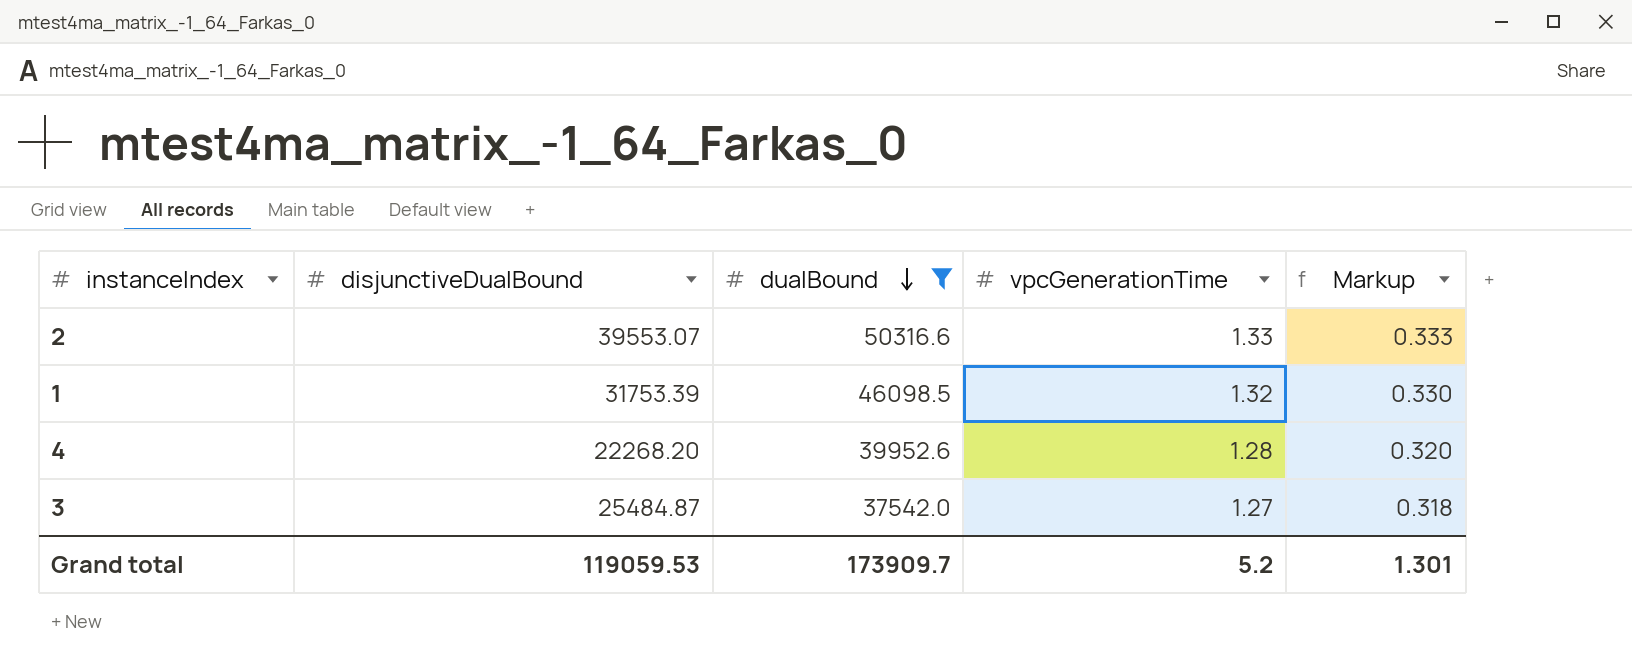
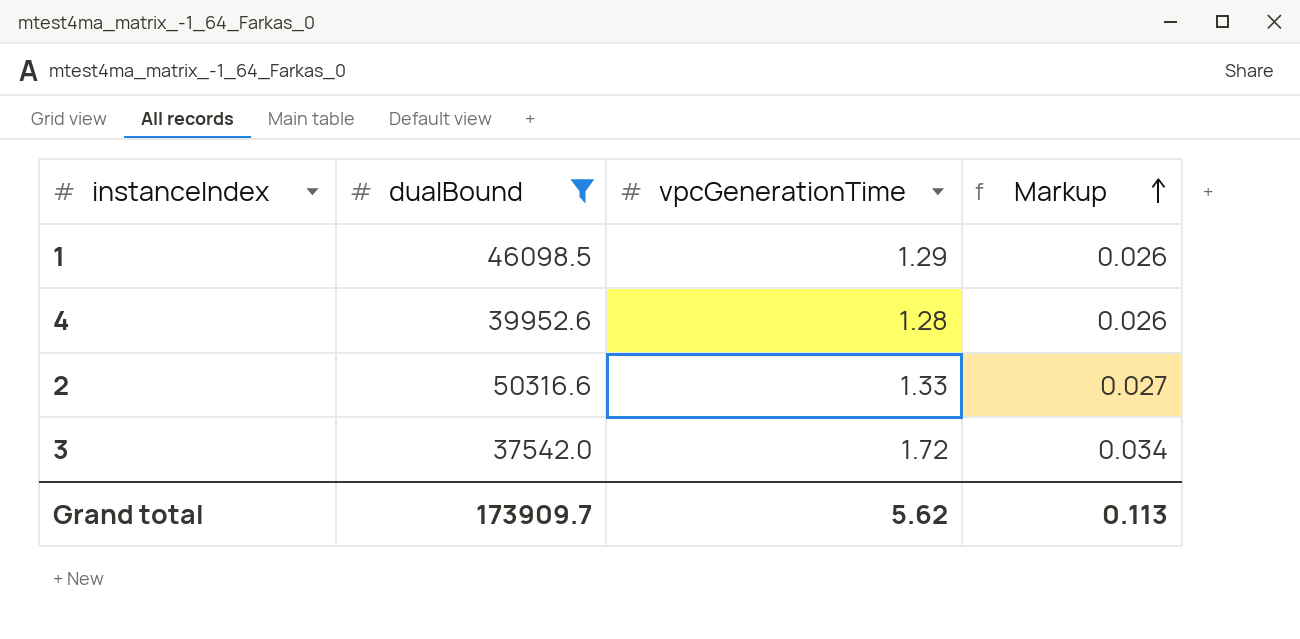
row order: dualBound descending -> Markup ascending
column disjunctiveDualBound | position: 2 -> none
column Markup | formula: [vpcGenerationTime] * 0.25 -> [vpcGenerationTime] * 0.02
1 | vpcGenerationTime: 1.32 -> 1.29
3 | vpcGenerationTime: 1.27 -> 1.72
Grand total | vpcGenerationTime: 5.2 -> 5.62
Grand total | Markup: 1.301 -> 0.113

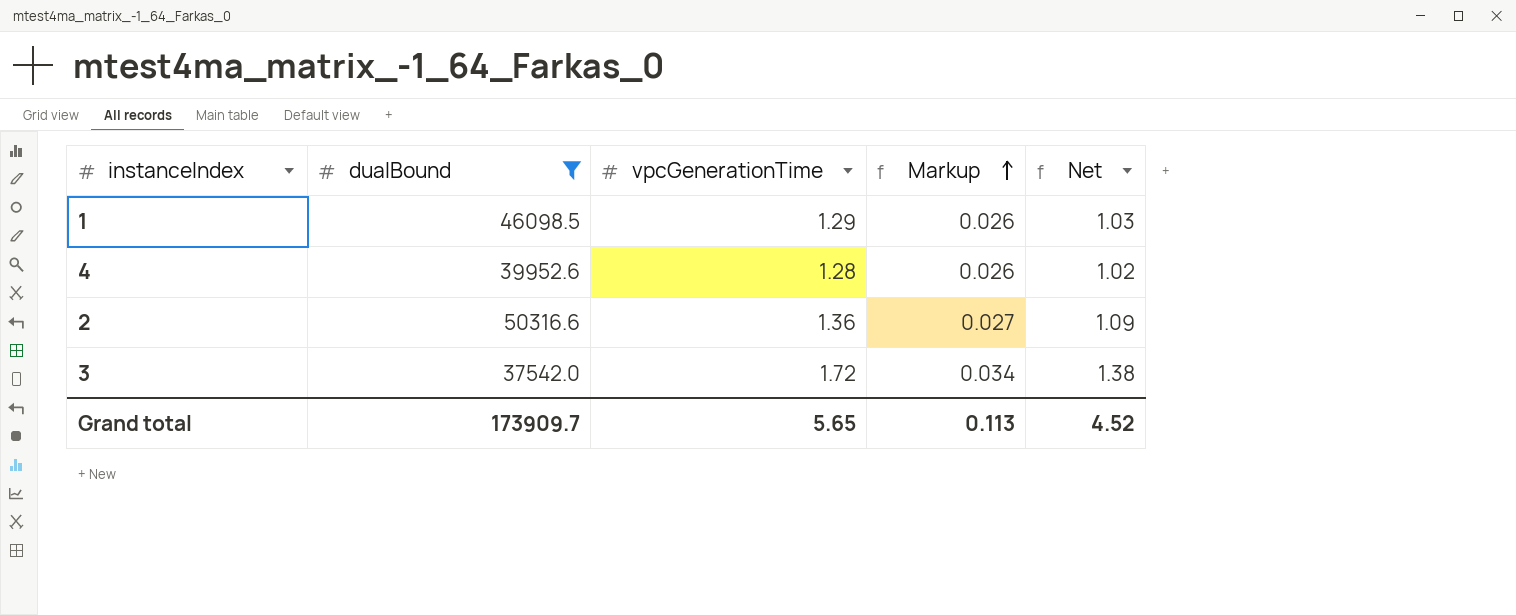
column Net | formula: none -> [vpcGenerationTime] * 0.8
2 | vpcGenerationTime: 1.33 -> 1.36
Grand total | vpcGenerationTime: 5.62 -> 5.65

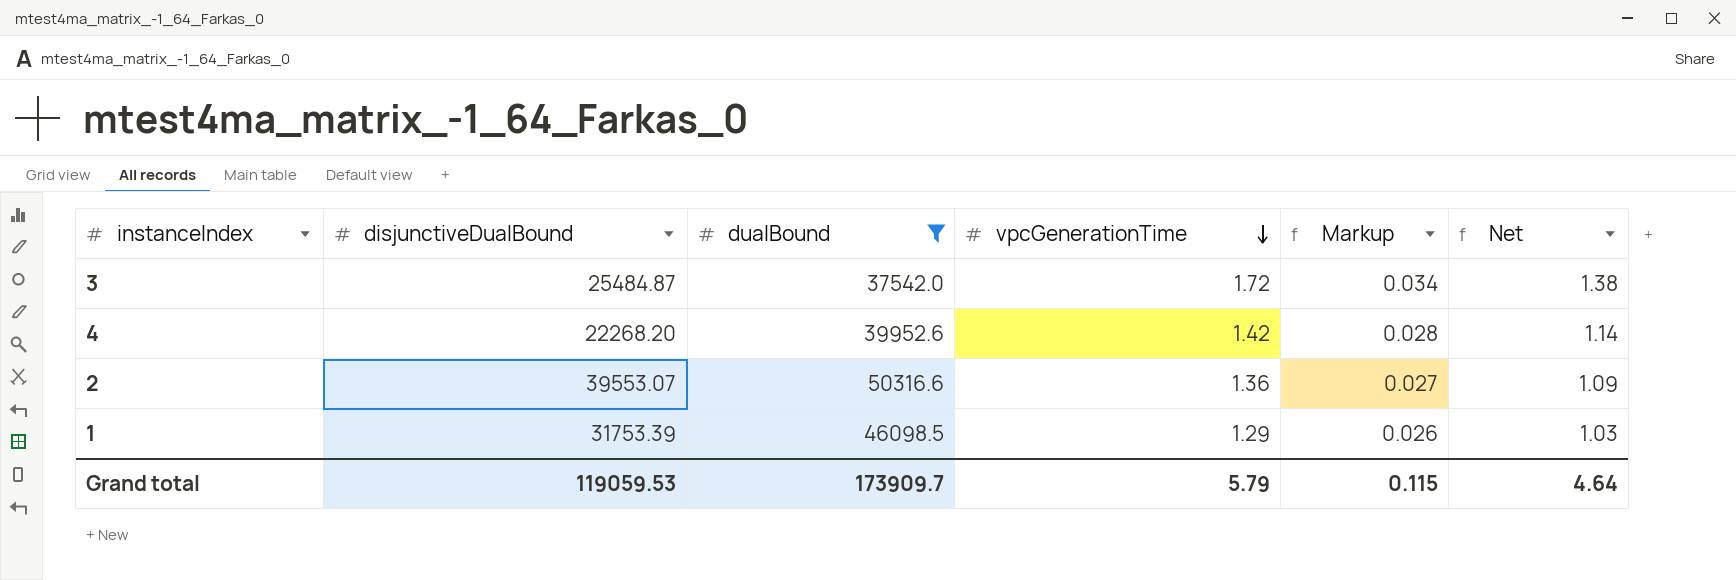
row order: Markup ascending -> vpcGenerationTime descending
column disjunctiveDualBound | position: none -> 2
4 | vpcGenerationTime: 1.28 -> 1.42
4 | Markup: 0.026 -> 0.028
4 | Net: 1.02 -> 1.14
Grand total | vpcGenerationTime: 5.65 -> 5.79
Grand total | Markup: 0.113 -> 0.115
Grand total | Net: 4.52 -> 4.64

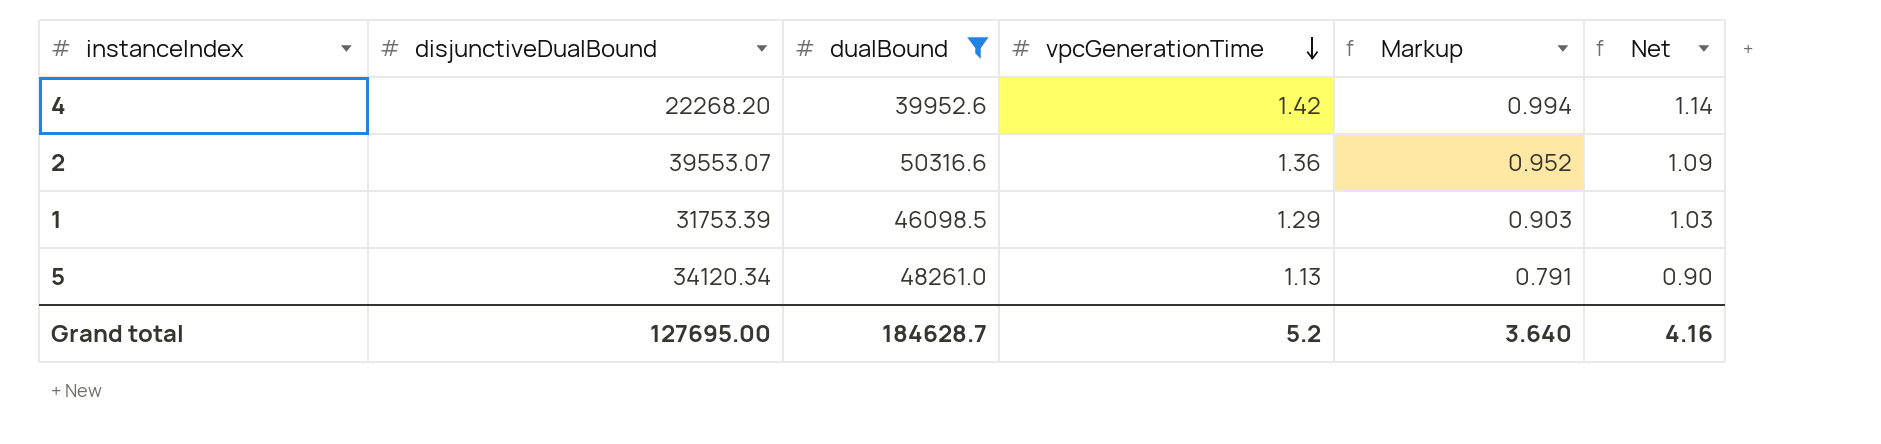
column Markup | formula: [vpcGenerationTime] * 0.02 -> [vpcGenerationTime] * 0.7
row 3: 25484.87 | 37542.0 | 1.72 | 0.034 | 1.38 -> none
row 5: none -> 34120.34 | 48261.0 | 1.13 | 0.791 | 0.90
Grand total | disjunctiveDualBound: 119059.53 -> 127695.00
Grand total | dualBound: 173909.7 -> 184628.7
Grand total | vpcGenerationTime: 5.79 -> 5.2
Grand total | Markup: 0.115 -> 3.640
Grand total | Net: 4.64 -> 4.16

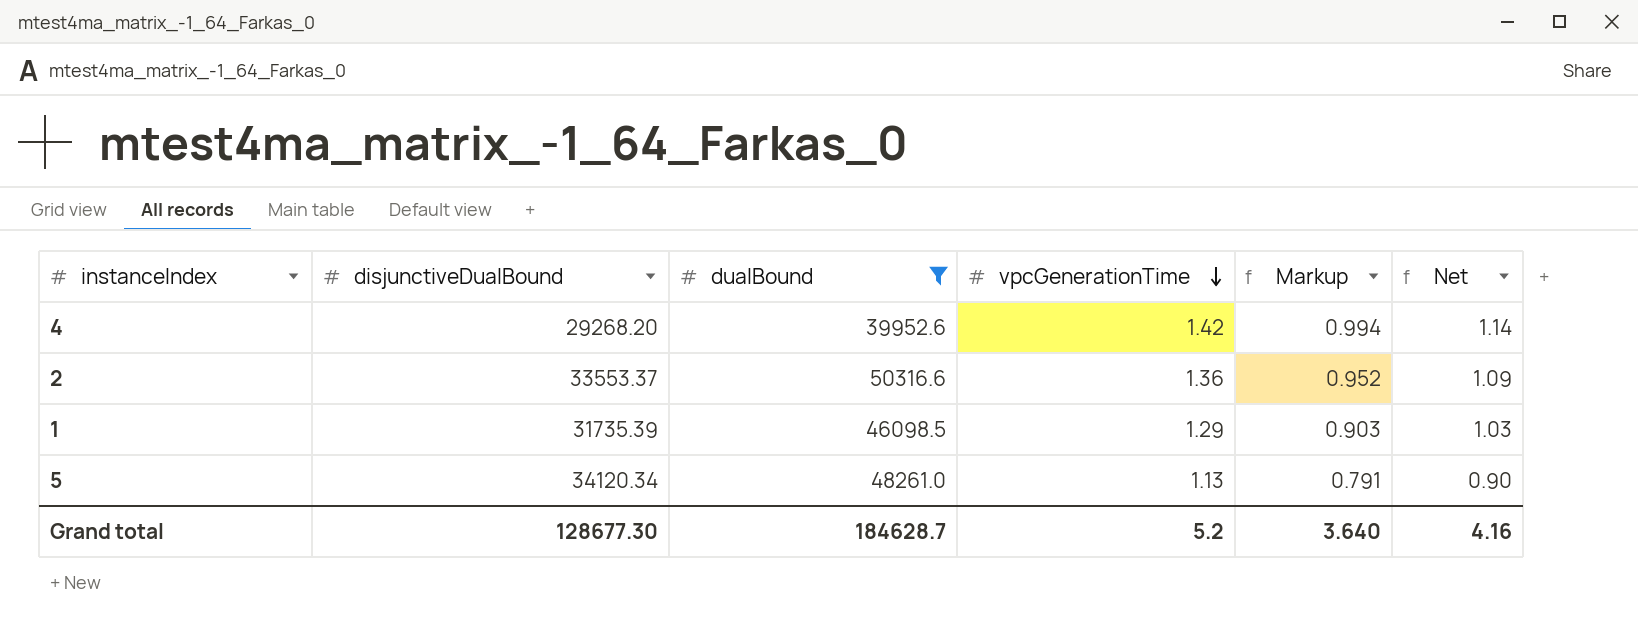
4 | disjunctiveDualBound: 22268.20 -> 29268.20
2 | disjunctiveDualBound: 39553.07 -> 33553.37
1 | disjunctiveDualBound: 31753.39 -> 31735.39
Grand total | disjunctiveDualBound: 127695.00 -> 128677.30

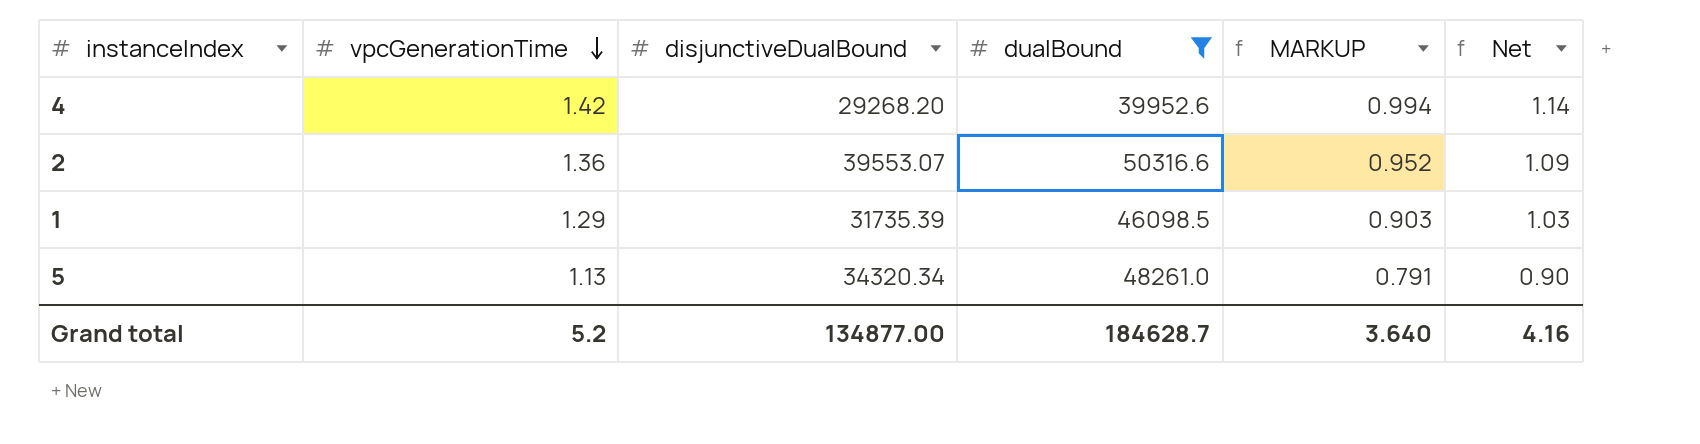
column vpcGenerationTime | position: 4 -> 2
column name: Markup -> MARKUP
2 | disjunctiveDualBound: 33553.37 -> 39553.07
5 | disjunctiveDualBound: 34120.34 -> 34320.34
Grand total | disjunctiveDualBound: 128677.30 -> 134877.00

